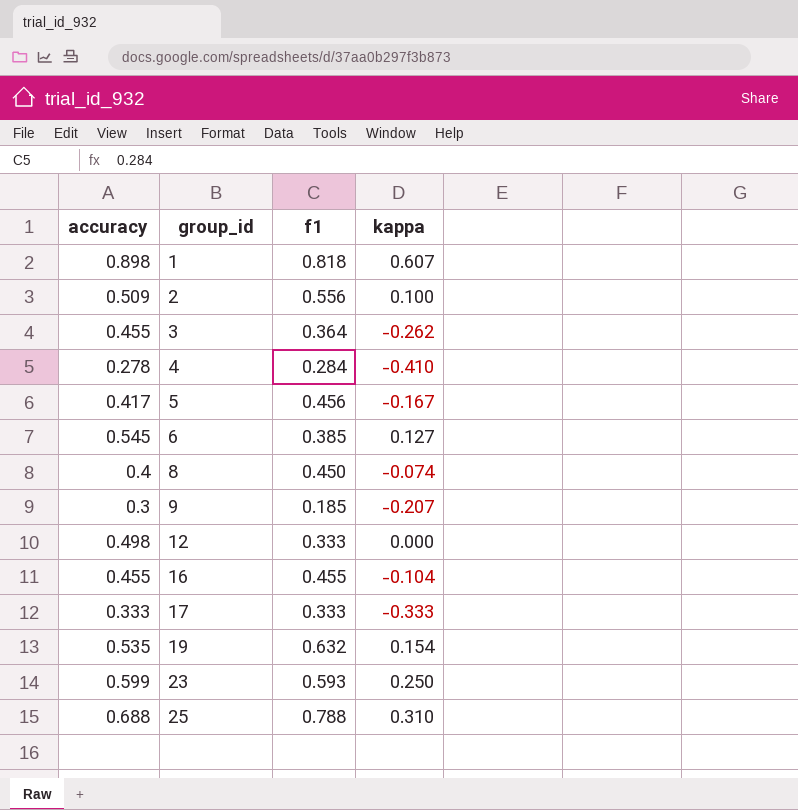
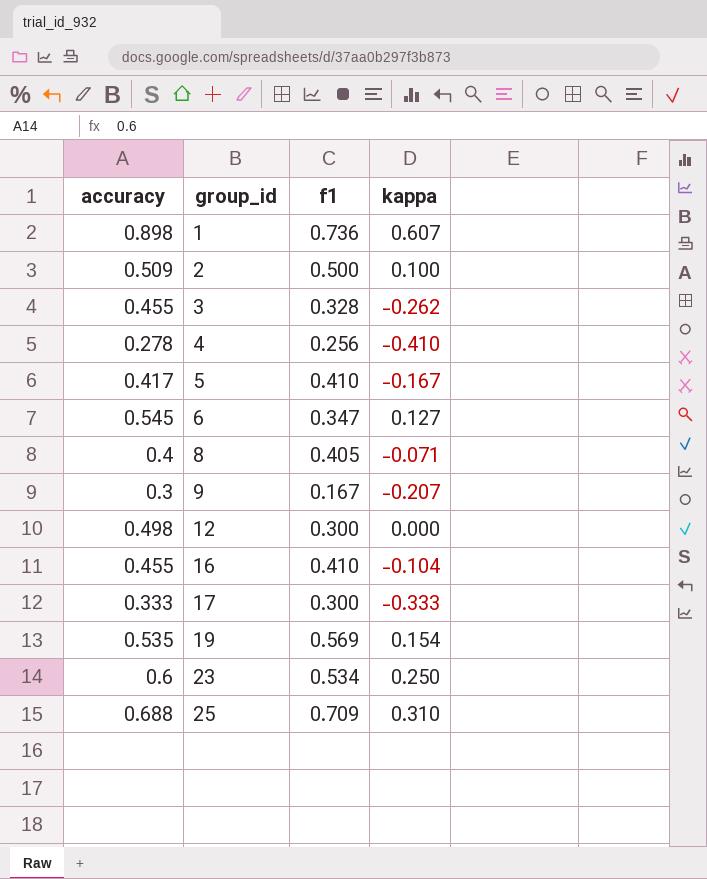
1 | f1: 0.818 -> 0.736
2 | f1: 0.556 -> 0.500
3 | f1: 0.364 -> 0.328
4 | f1: 0.284 -> 0.256
5 | f1: 0.456 -> 0.410
6 | f1: 0.385 -> 0.347
8 | f1: 0.450 -> 0.405
8 | kappa: -0.074 -> -0.071
9 | f1: 0.185 -> 0.167
12 | f1: 0.333 -> 0.300
16 | f1: 0.455 -> 0.410
17 | f1: 0.333 -> 0.300
19 | f1: 0.632 -> 0.569
23 | accuracy: 0.599 -> 0.6
23 | f1: 0.593 -> 0.534
25 | f1: 0.788 -> 0.709

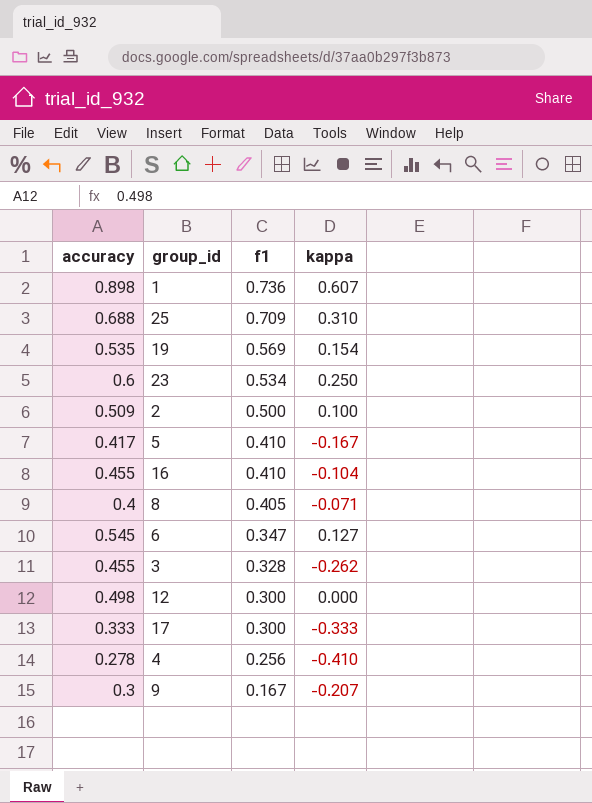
row order: group_id ascending -> f1 descending

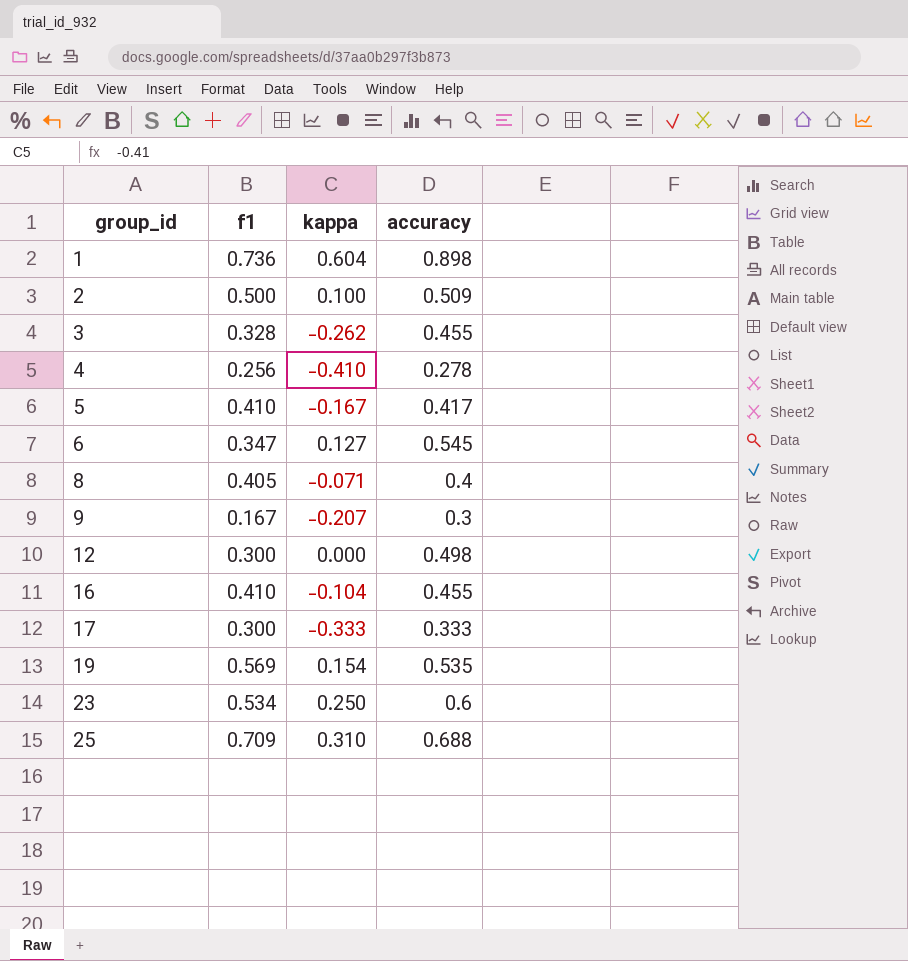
row order: f1 descending -> group_id ascending
column accuracy | position: 1 -> 4
1 | kappa: 0.607 -> 0.604

